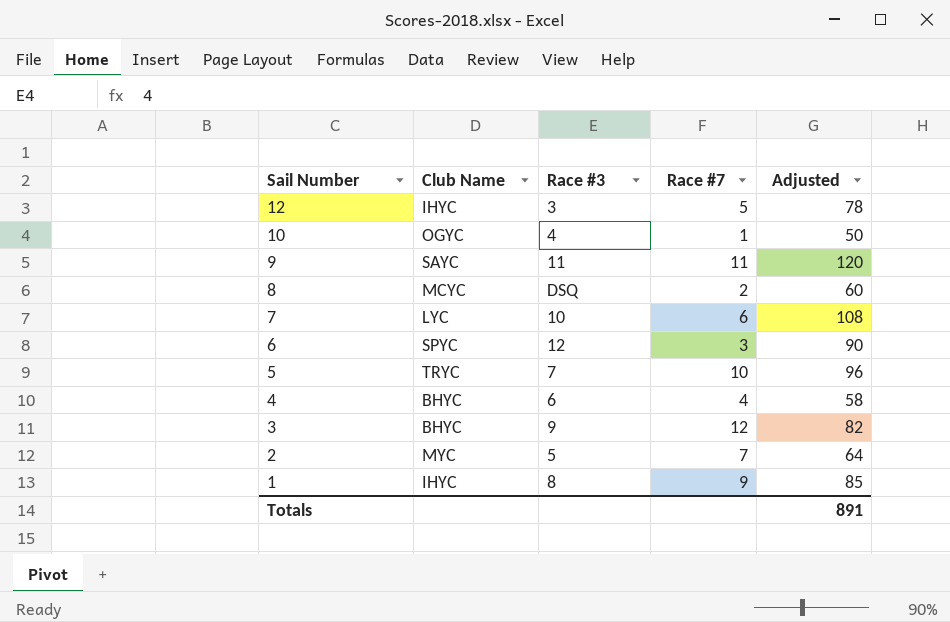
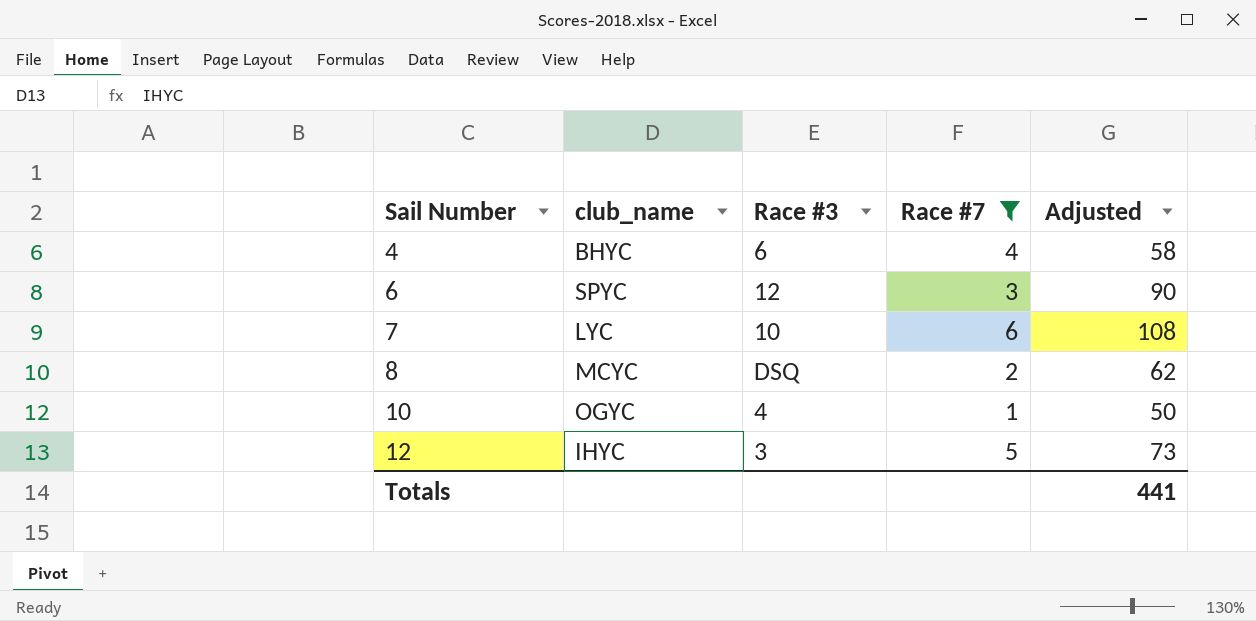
filter: none -> Race #7 <= 6
row order: Sail Number descending -> Sail Number ascending
column name: Club Name -> club_name
8 | Adjusted: 60 -> 62
12 | Adjusted: 78 -> 73
Totals | Adjusted: 891 -> 441

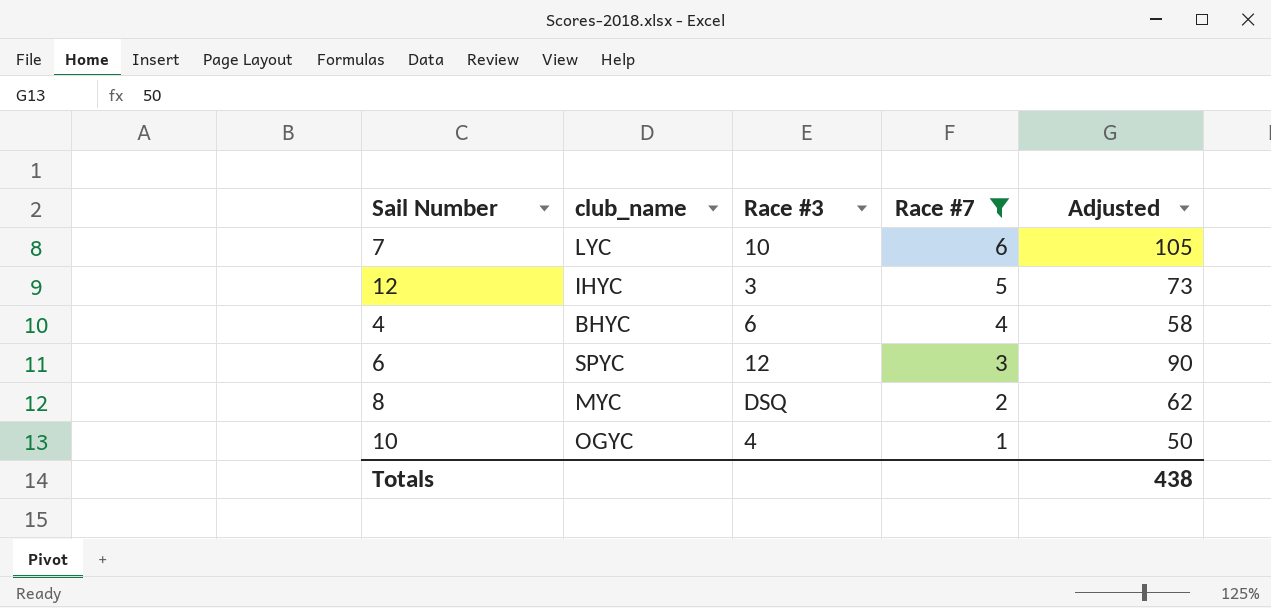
row order: Sail Number ascending -> Race #7 descending
7 | Adjusted: 108 -> 105
8 | club_name: MCYC -> MYC
Totals | Adjusted: 441 -> 438

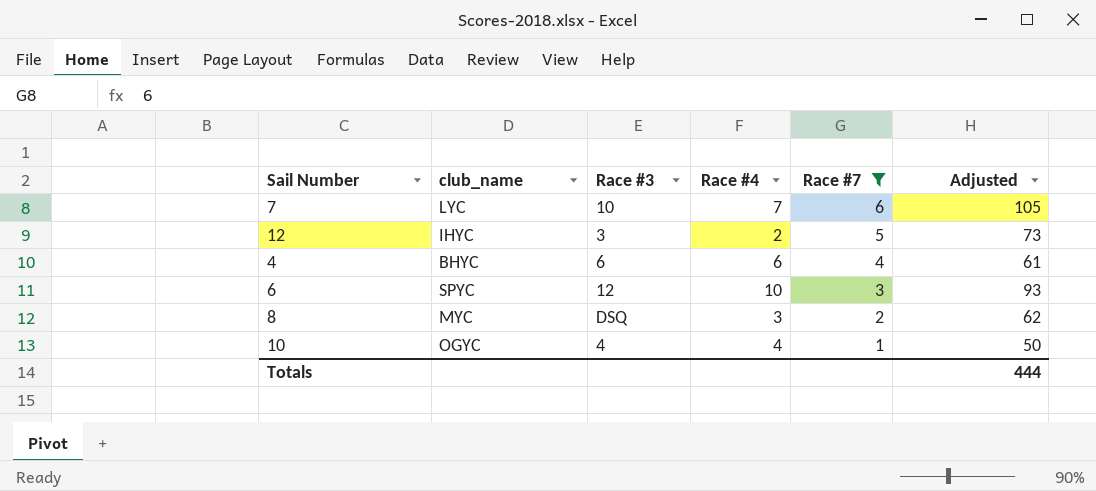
column Race #4 | position: none -> 4
4 | Adjusted: 58 -> 61
6 | Adjusted: 90 -> 93
Totals | Adjusted: 438 -> 444

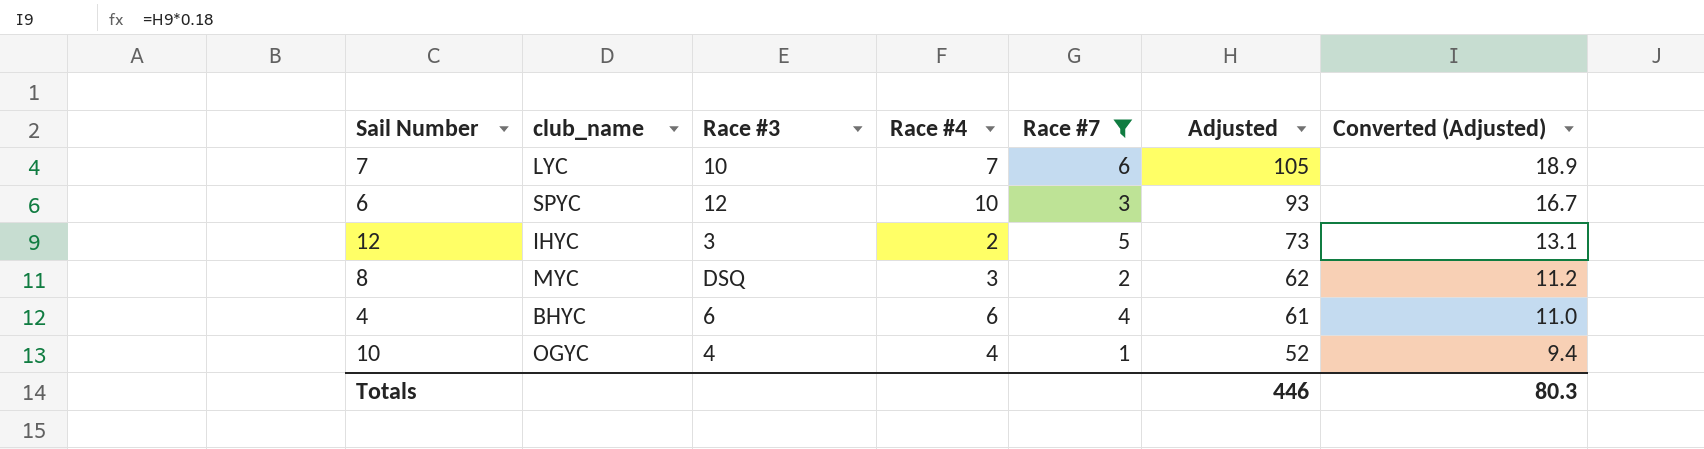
row order: Race #7 descending -> Adjusted descending
column Converted (Adjusted) | formula: none -> [Adjusted] * 0.18
10 | Adjusted: 50 -> 52
Totals | Adjusted: 444 -> 446

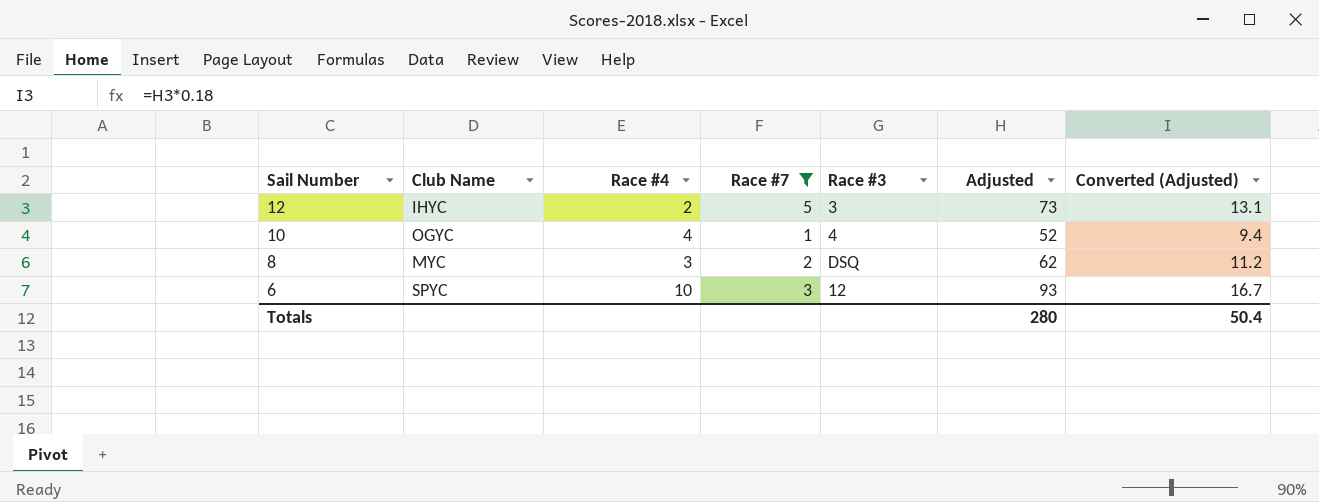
row order: Adjusted descending -> Sail Number descending
column name: club_name -> Club Name
column Race #3 | position: 3 -> 5
row 7: LYC | 10 | 7 | 6 | 105 | 18.9 -> none
row 4: BHYC | 6 | 6 | 4 | 61 | 11.0 -> none
Totals | Adjusted: 446 -> 280
Totals | Converted (Adjusted): 80.3 -> 50.4

